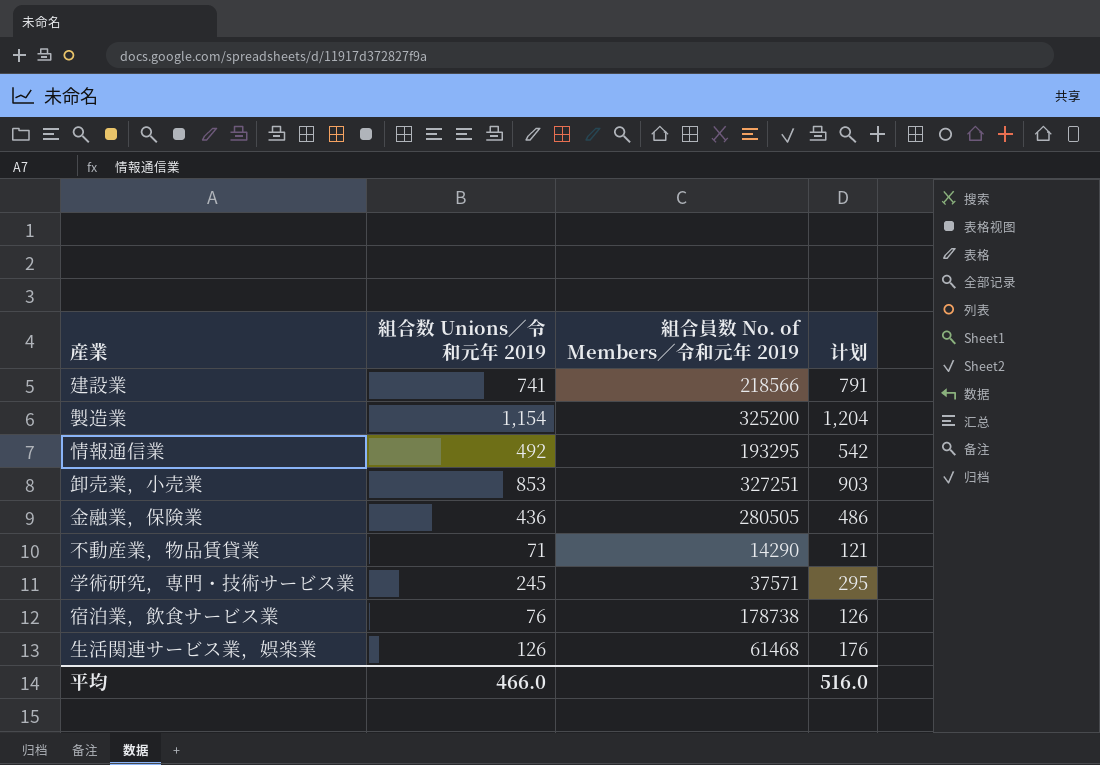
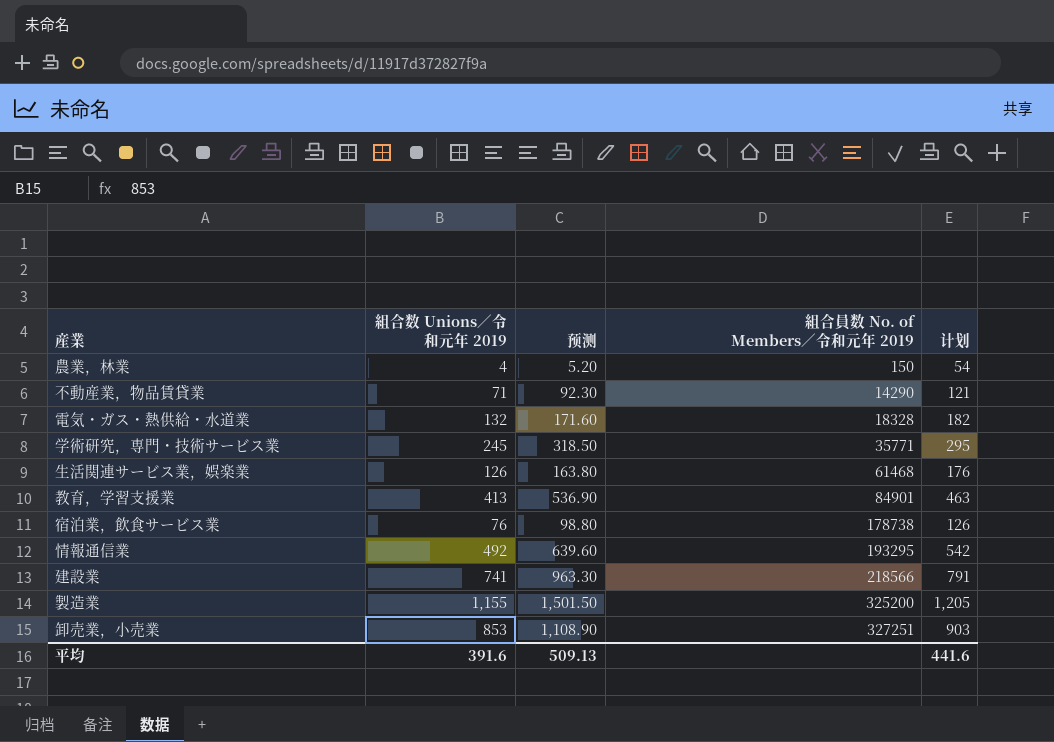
row order: none -> 組合員数 No. of Members／令和元年 2019 ascending
column 预测 | formula: none -> [組合数 Unions／令和元年 2019] * 1.3
row 金融業，保険業: 436 | 280505 | 486 -> none
row 農業，林業: none -> 4 | 5.20 | 150 | 54
row 電気・ガス・熱供給・水道業: none -> 132 | 171.60 | 18328 | 182
学術研究，専門・技術サービス業 | 組合員数 No. of Members／令和元年 2019: 37571 -> 35771
row 教育，学習支援業: none -> 413 | 536.90 | 84901 | 463
製造業 | 組合数 Unions／令和元年 2019: 1,154 -> 1,155
製造業 | 计划: 1,204 -> 1,205
平均 | 組合数 Unions／令和元年 2019: 466.0 -> 391.6
平均 | 计划: 516.0 -> 441.6

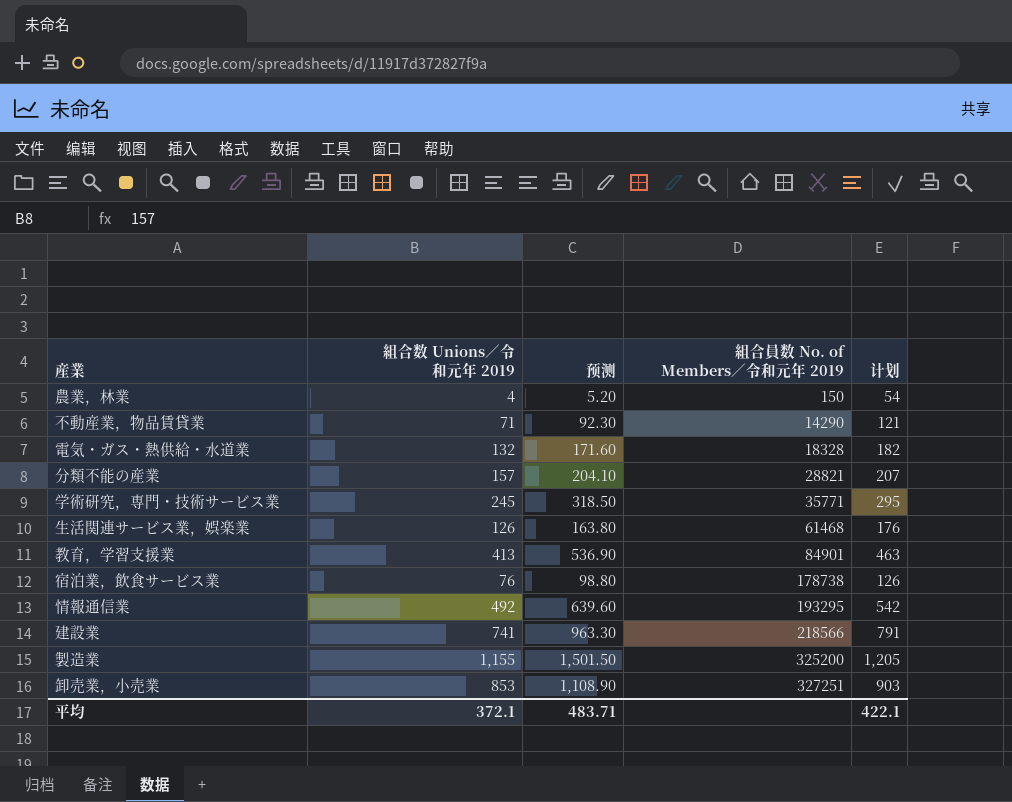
row 分類不能の産業: none -> 157 | 204.10 | 28821 | 207
平均 | 組合数 Unions／令和元年 2019: 391.6 -> 372.1
平均 | 预测: 509.13 -> 483.71
平均 | 计划: 441.6 -> 422.1

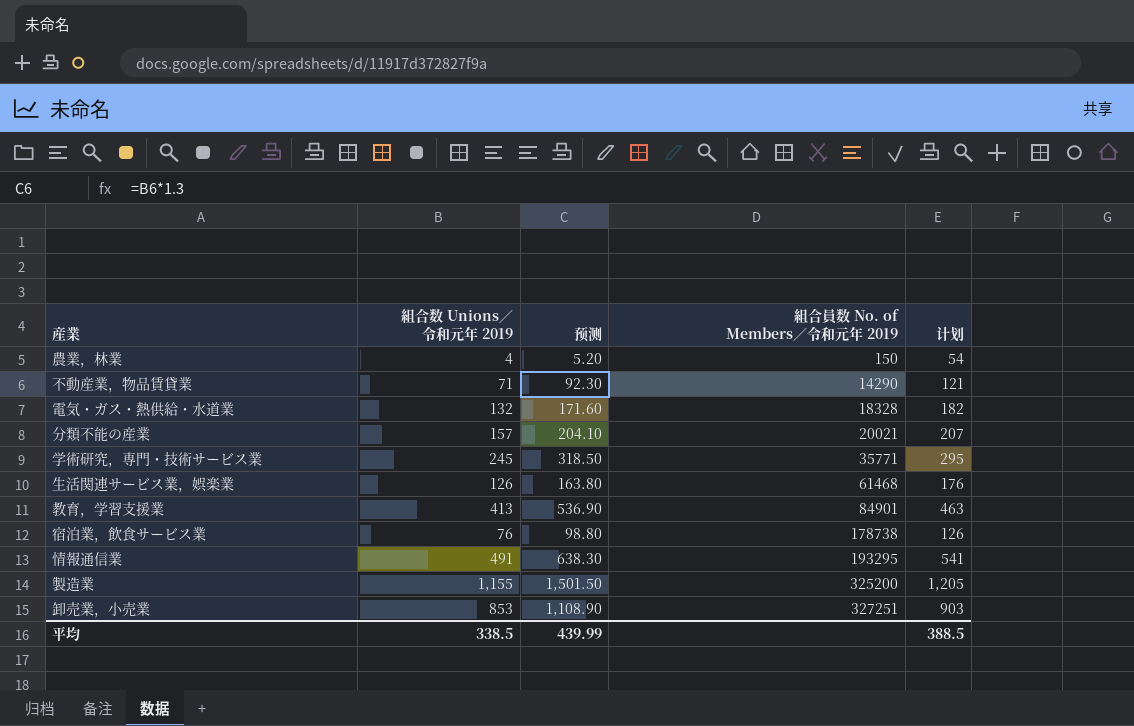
row 建設業: 741 | 963.30 | 218566 | 791 -> none
分類不能の産業 | 組合員数 No. of Members／令和元年 2019: 28821 -> 20021
情報通信業 | 組合数 Unions／令和元年 2019: 492 -> 491
情報通信業 | 预测: 639.60 -> 638.30
情報通信業 | 计划: 542 -> 541
平均 | 組合数 Unions／令和元年 2019: 372.1 -> 338.5
平均 | 预测: 483.71 -> 439.99
平均 | 计划: 422.1 -> 388.5

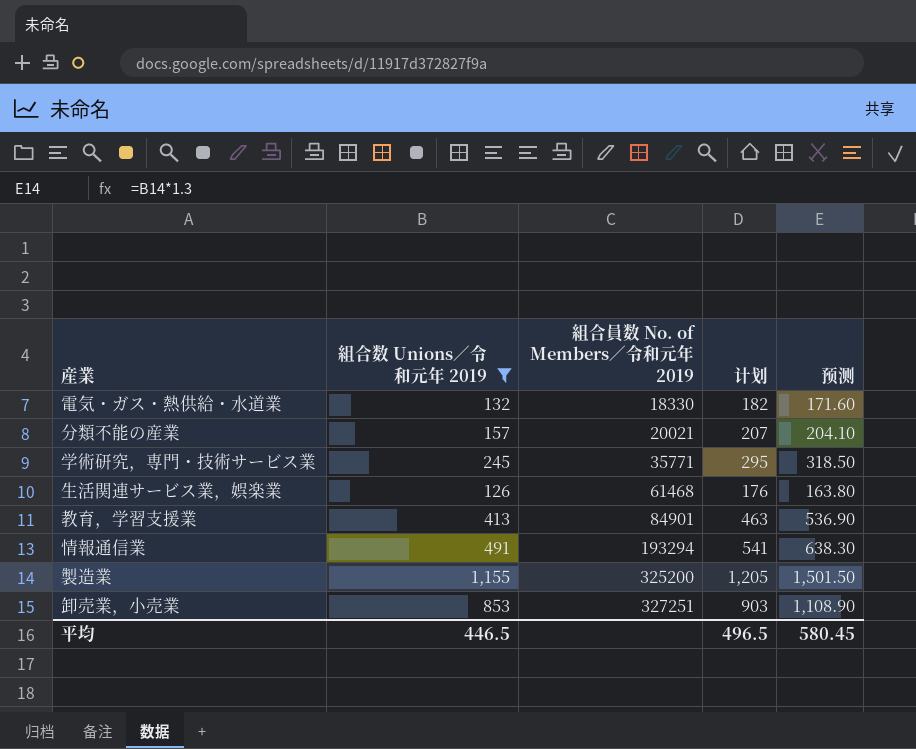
filter: none -> 組合数 Unions／令和元年 2019 >= 126
column 预测 | position: 3 -> 5
電気・ガス・熱供給・水道業 | 組合員数 No. of Members／令和元年 2019: 18328 -> 18330
情報通信業 | 組合員数 No. of Members／令和元年 2019: 193295 -> 193294
平均 | 組合数 Unions／令和元年 2019: 338.5 -> 446.5
平均 | 计划: 388.5 -> 496.5
平均 | 预测: 439.99 -> 580.45

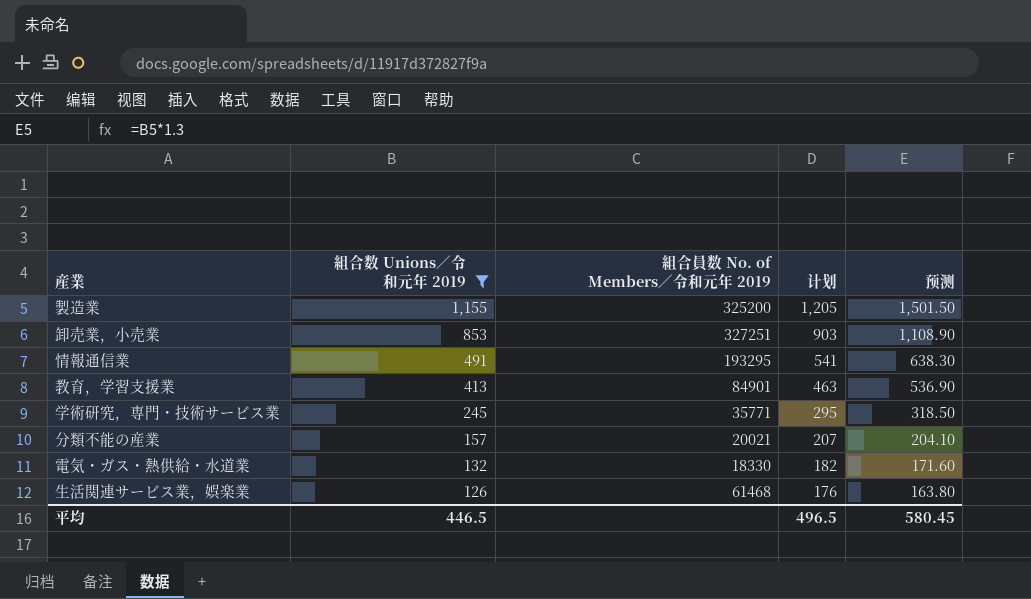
row order: 組合員数 No. of Members／令和元年 2019 ascending -> 組合数 Unions／令和元年 2019 descending
情報通信業 | 組合員数 No. of Members／令和元年 2019: 193294 -> 193295

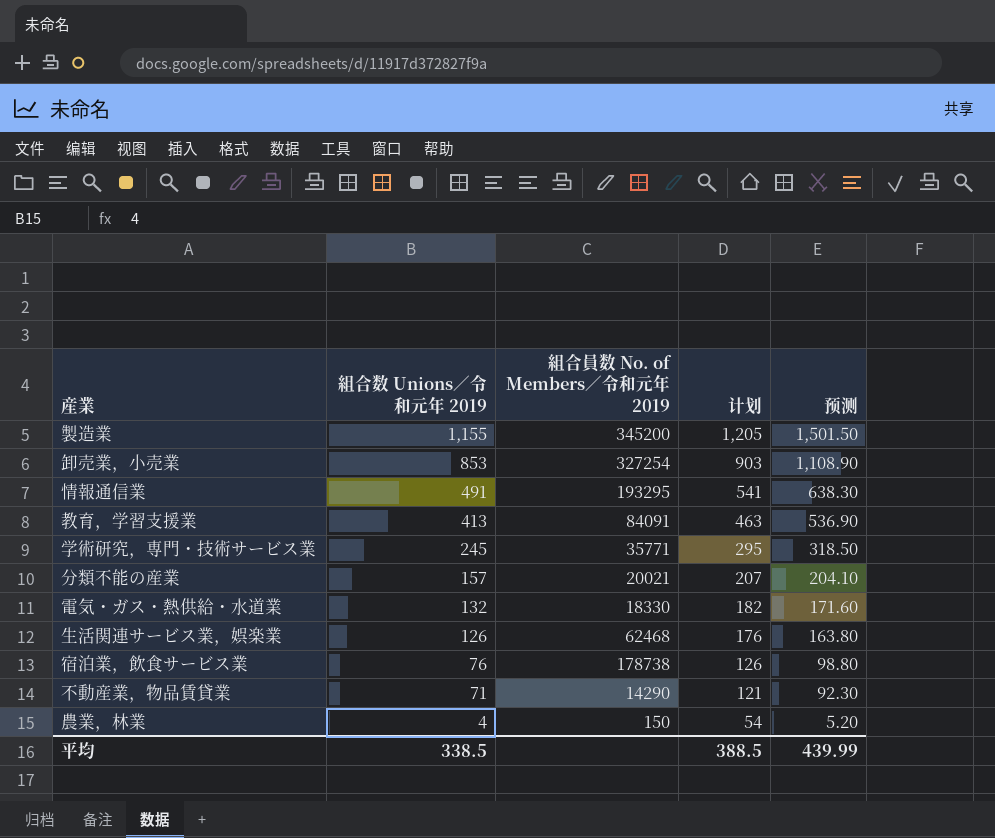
filter: 組合数 Unions／令和元年 2019 >= 126 -> none
製造業 | 組合員数 No. of Members／令和元年 2019: 325200 -> 345200
卸売業，小売業 | 組合員数 No. of Members／令和元年 2019: 327251 -> 327254
教育，学習支援業 | 組合員数 No. of Members／令和元年 2019: 84901 -> 84091
生活関連サービス業，娯楽業 | 組合員数 No. of Members／令和元年 2019: 61468 -> 62468
平均 | 組合数 Unions／令和元年 2019: 446.5 -> 338.5
平均 | 计划: 496.5 -> 388.5
平均 | 预测: 580.45 -> 439.99

